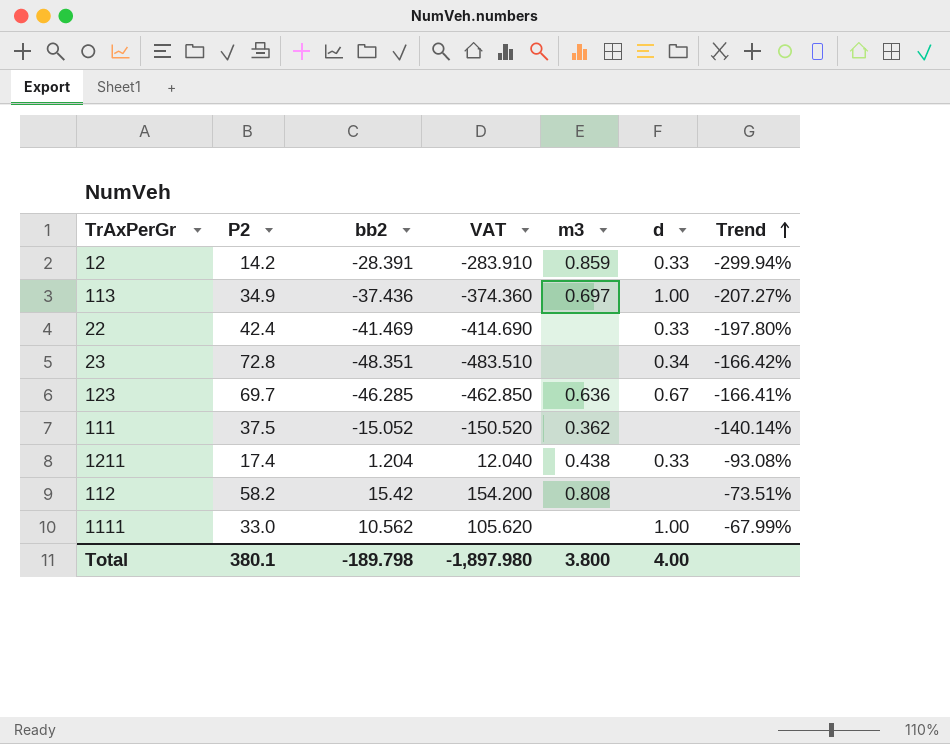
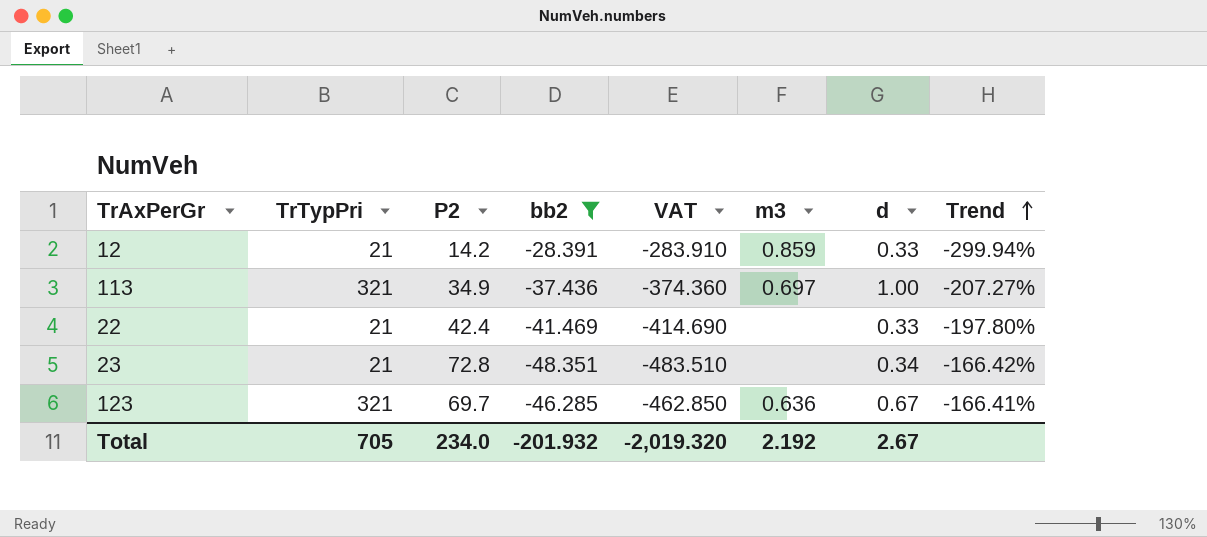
filter: none -> bb2 <= -28.391
column TrTypPri | position: none -> 2
Total | P2: 380.1 -> 234.0
Total | bb2: -189.798 -> -201.932
Total | VAT: -1,897.980 -> -2,019.320
Total | m3: 3.800 -> 2.192
Total | d: 4.00 -> 2.67

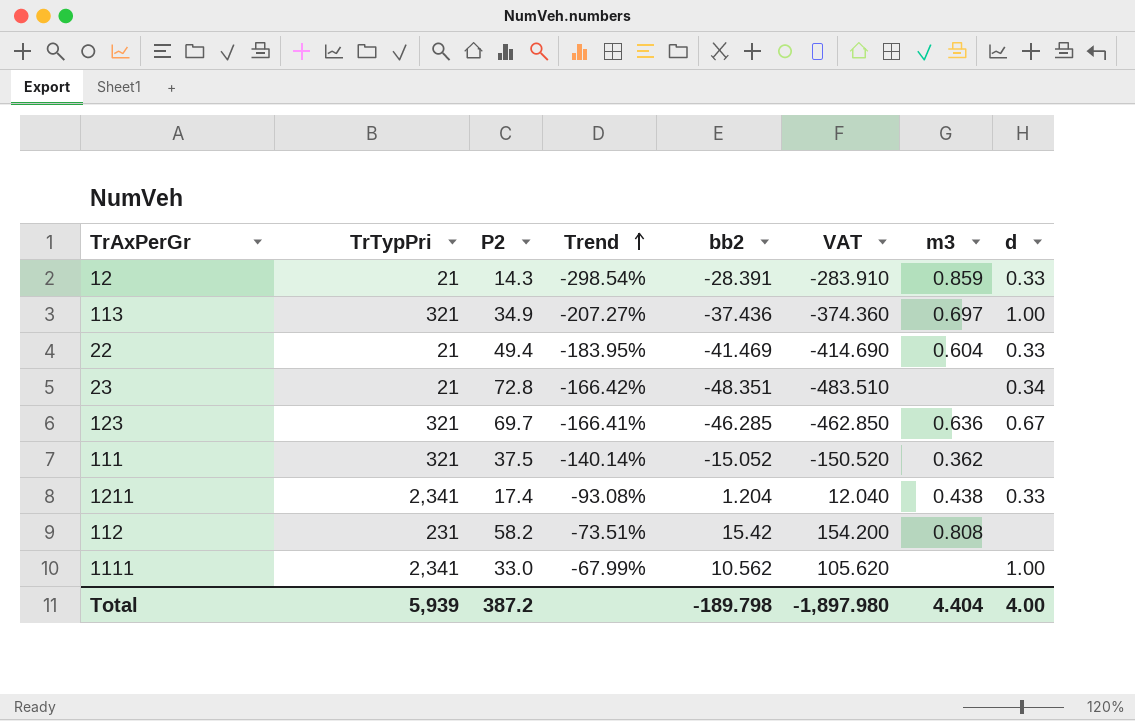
filter: bb2 <= -28.391 -> none
column Trend | position: 8 -> 4
12 | P2: 14.2 -> 14.3
12 | Trend: -299.94% -> -298.54%
22 | P2: 42.4 -> 49.4
22 | Trend: -197.80% -> -183.95%
22 | m3: none -> 0.604
Total | TrTypPri: 705 -> 5,939
Total | P2: 234.0 -> 387.2
Total | bb2: -201.932 -> -189.798
Total | VAT: -2,019.320 -> -1,897.980
Total | m3: 2.192 -> 4.404
Total | d: 2.67 -> 4.00

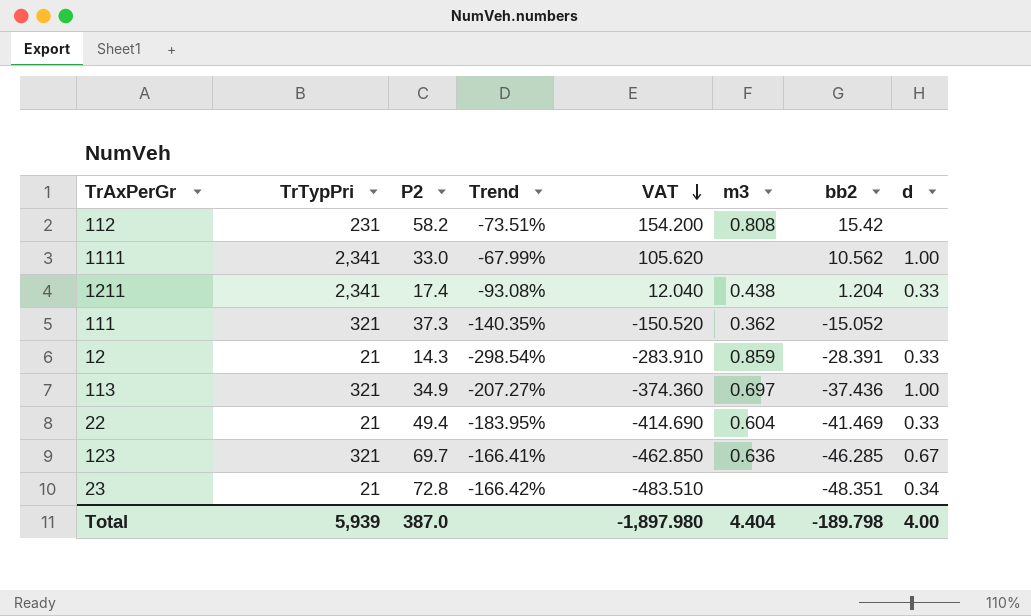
row order: Trend ascending -> VAT descending
column bb2 | position: 5 -> 7
111 | P2: 37.5 -> 37.3
111 | Trend: -140.14% -> -140.35%
Total | P2: 387.2 -> 387.0

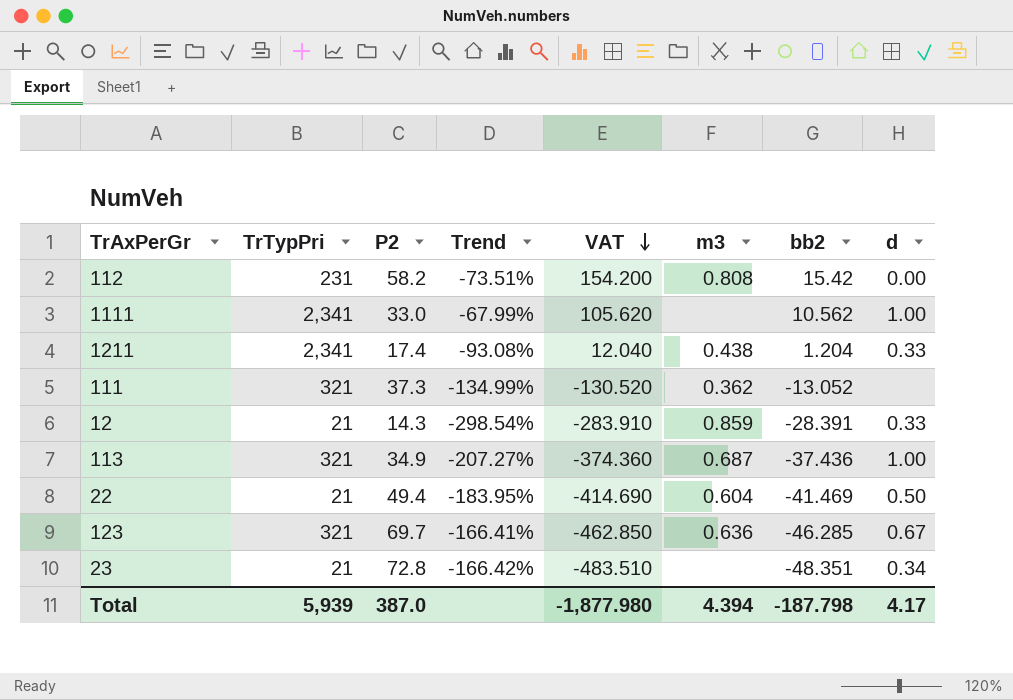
112 | d: none -> 0.00
111 | Trend: -140.35% -> -134.99%
111 | VAT: -150.520 -> -130.520
111 | bb2: -15.052 -> -13.052
113 | m3: 0.697 -> 0.687
22 | d: 0.33 -> 0.50
Total | VAT: -1,897.980 -> -1,877.980
Total | m3: 4.404 -> 4.394
Total | bb2: -189.798 -> -187.798
Total | d: 4.00 -> 4.17

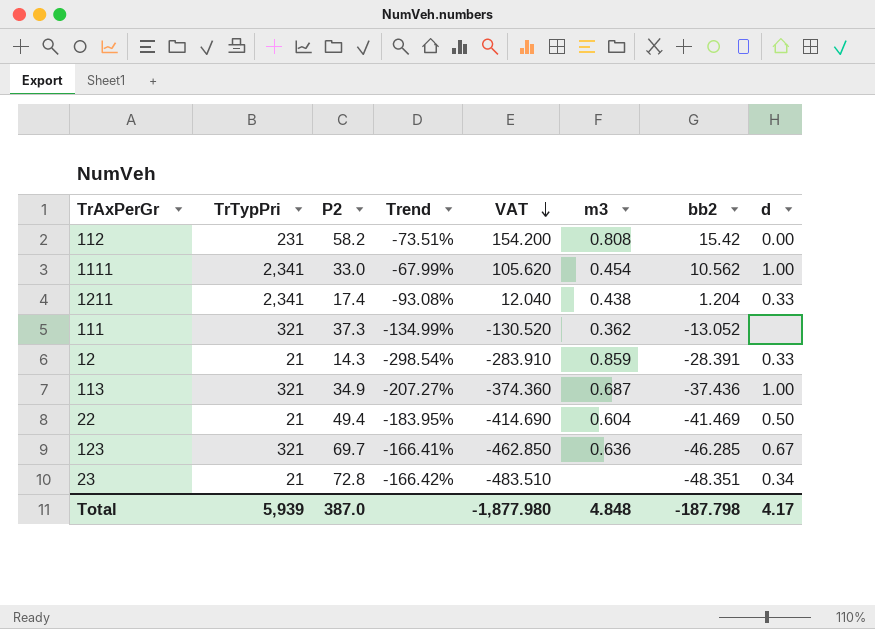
1111 | m3: none -> 0.454
Total | m3: 4.394 -> 4.848

